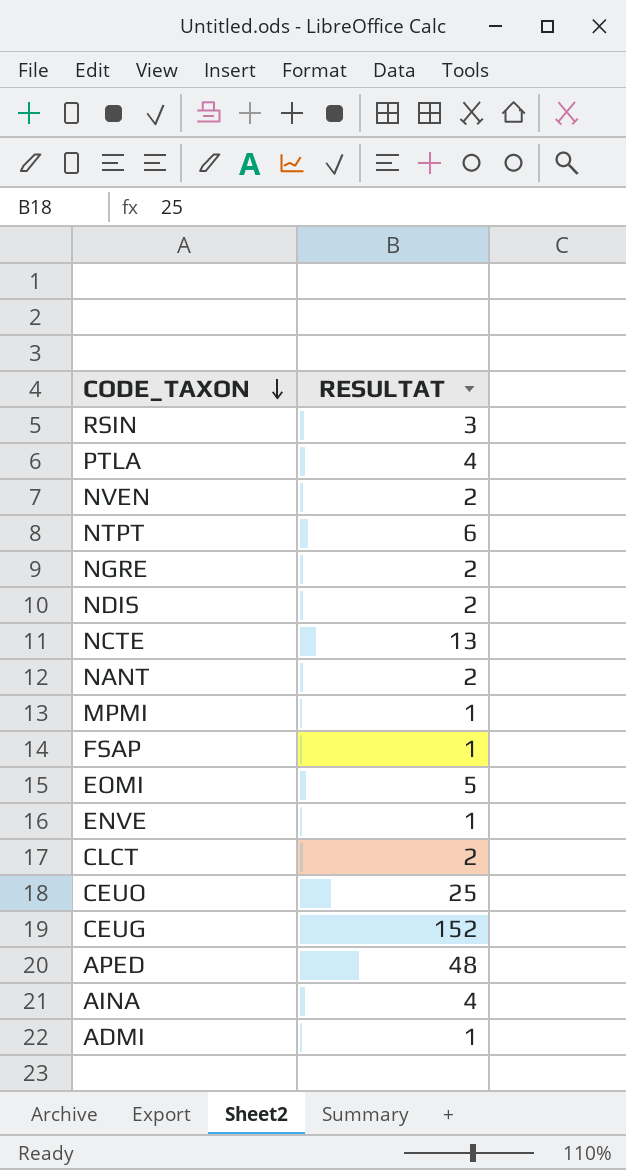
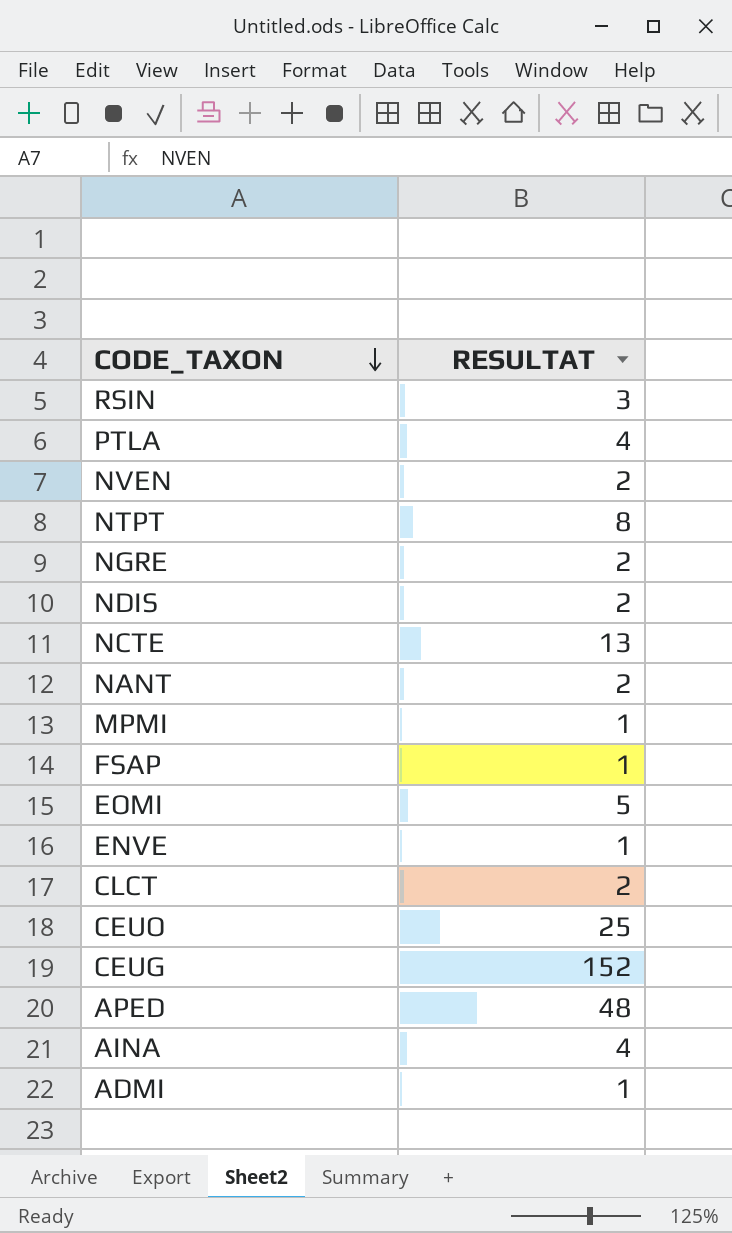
NTPT | RESULTAT: 6 -> 8

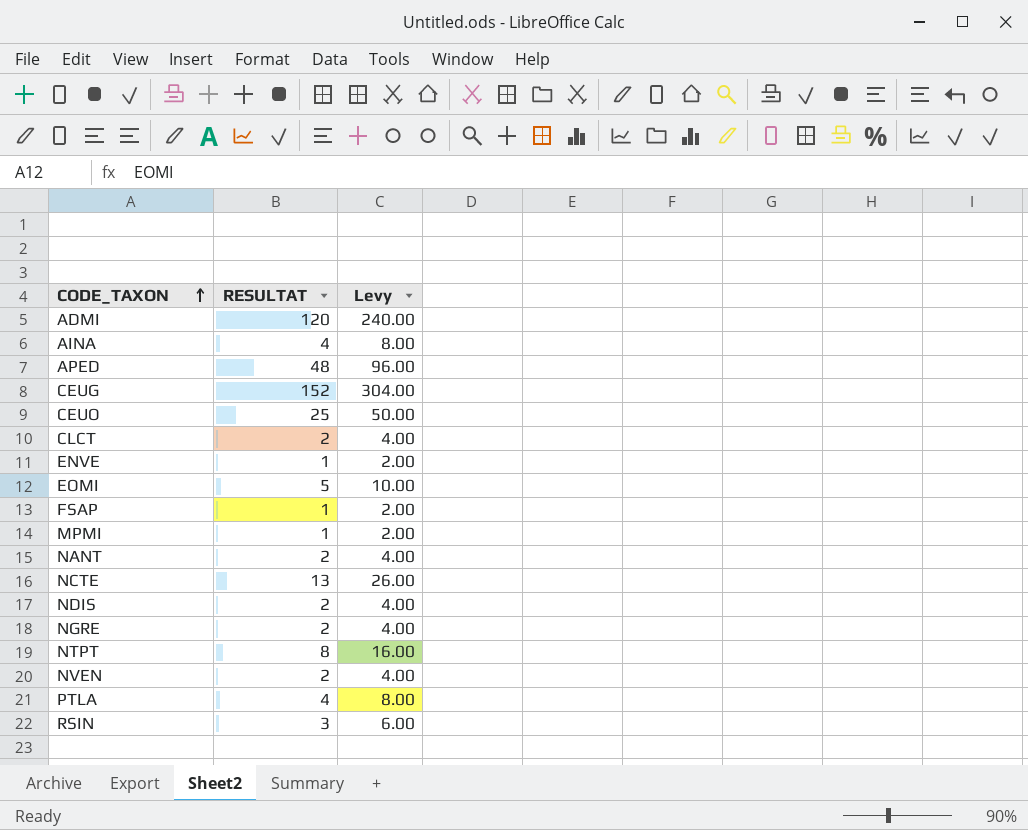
row order: CODE_TAXON descending -> CODE_TAXON ascending
column Levy | formula: none -> [RESULTAT] * 2
ADMI | RESULTAT: 1 -> 120

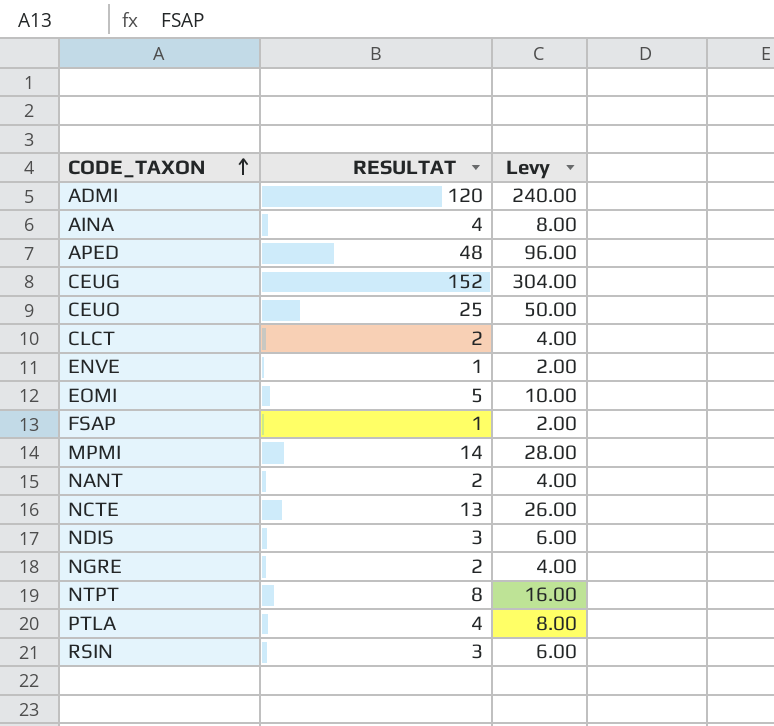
row NVEN: 2 | 4.00 -> none
MPMI | RESULTAT: 1 -> 14
MPMI | Levy: 2.00 -> 28.00
NDIS | RESULTAT: 2 -> 3
NDIS | Levy: 4.00 -> 6.00

